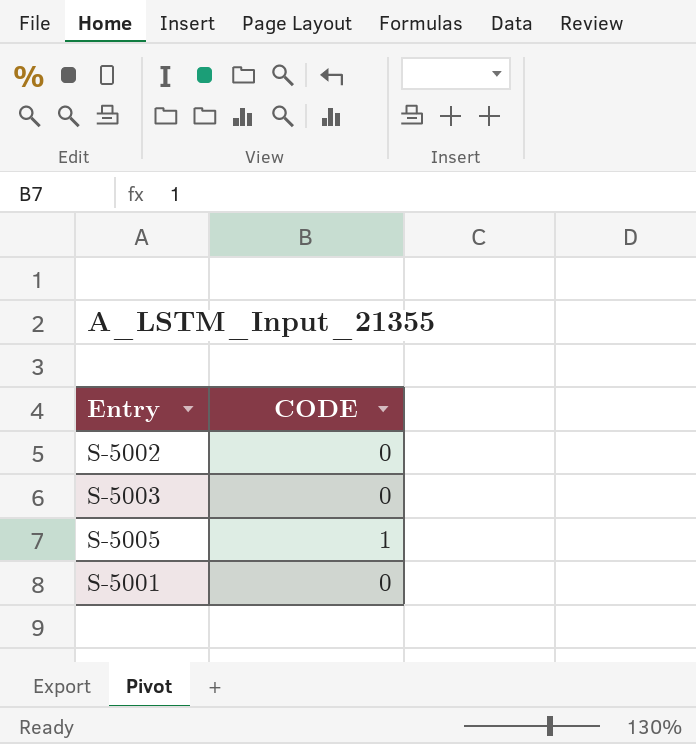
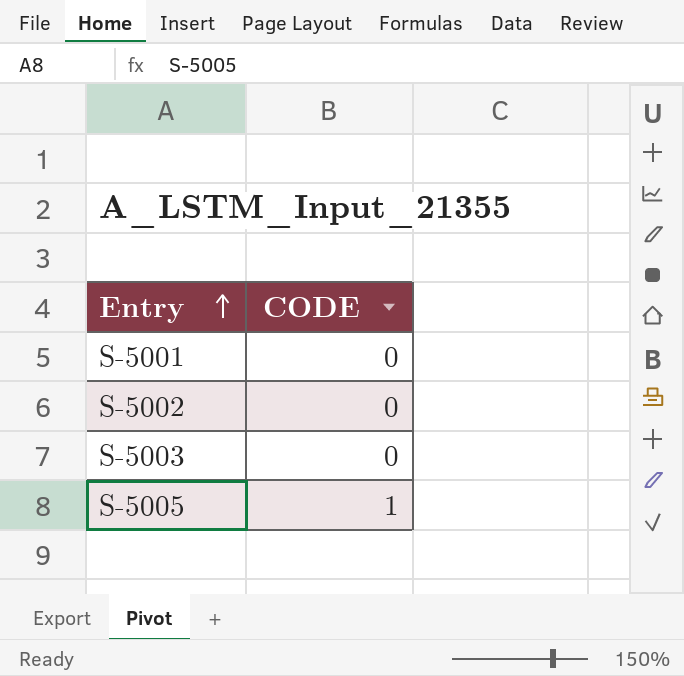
row order: none -> Entry ascending

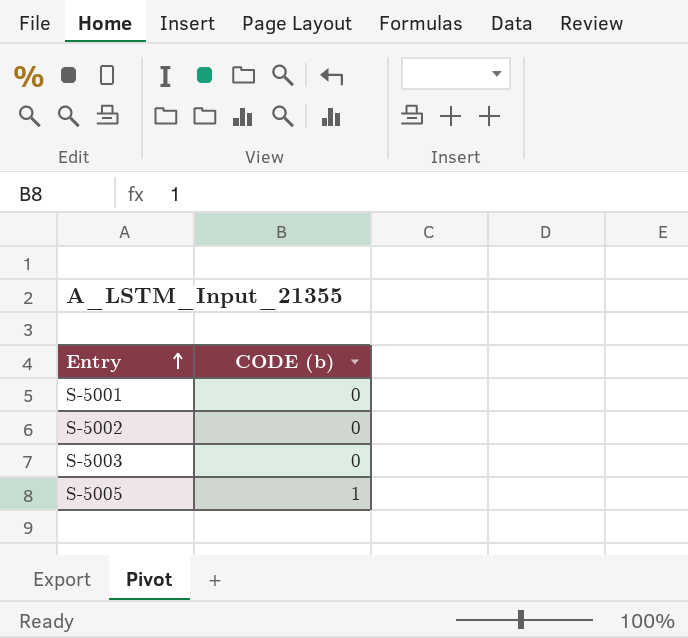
column name: CODE -> CODE (b)

